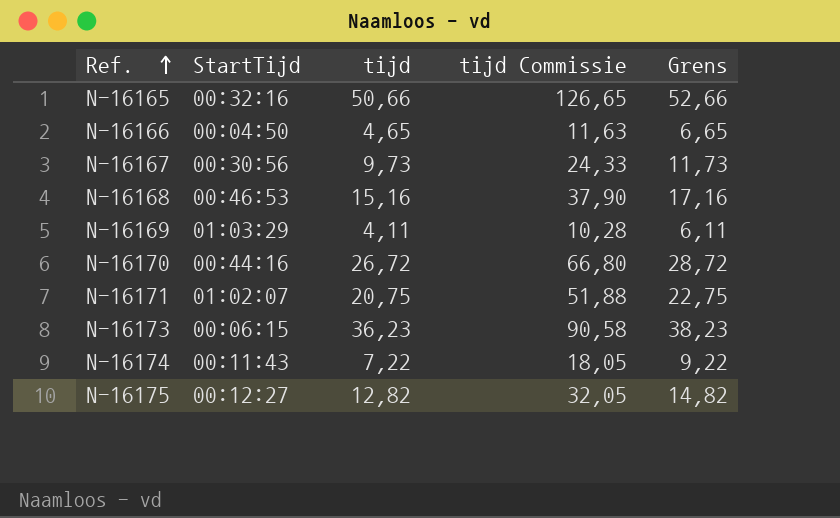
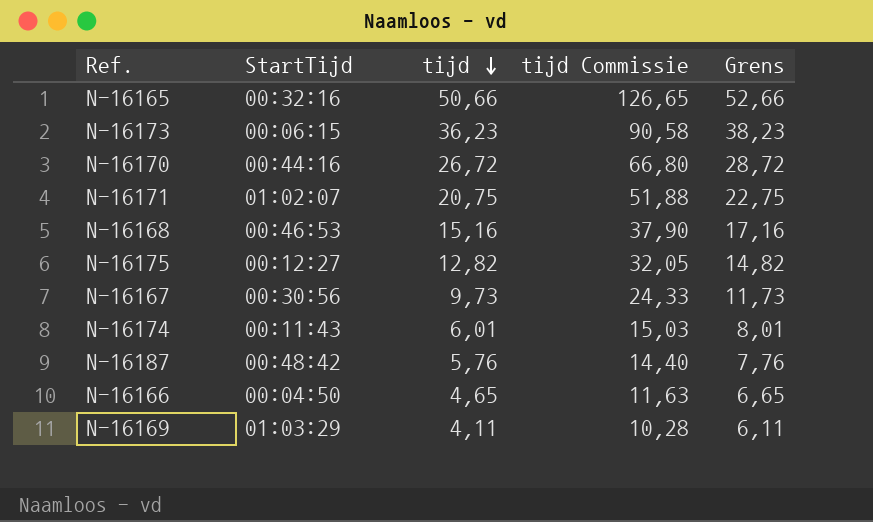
row order: Ref. ascending -> tijd descending
N-16174 | tijd: 7,22 -> 6,01
N-16174 | tijd Commissie: 18,05 -> 15,03
N-16174 | Grens: 9,22 -> 8,01
row N-16187: none -> 00:48:42 | 5,76 | 14,40 | 7,76

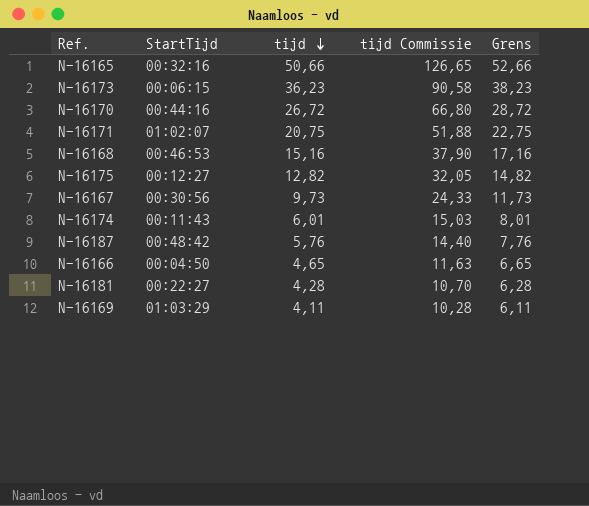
row N-16181: none -> 00:22:27 | 4,28 | 10,70 | 6,28

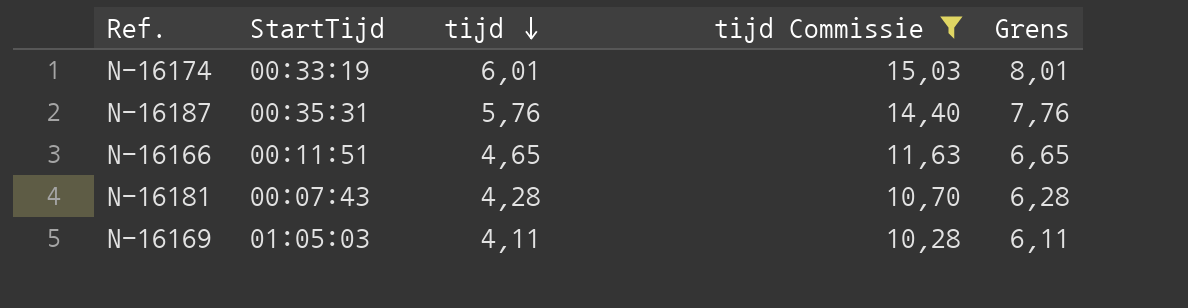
filter: none -> tijd Commissie <= 15,03
N-16174 | StartTijd: 00:11:43 -> 00:33:19
N-16187 | StartTijd: 00:48:42 -> 00:35:31
N-16166 | StartTijd: 00:04:50 -> 00:11:51
N-16181 | StartTijd: 00:22:27 -> 00:07:43
N-16169 | StartTijd: 01:03:29 -> 01:05:03

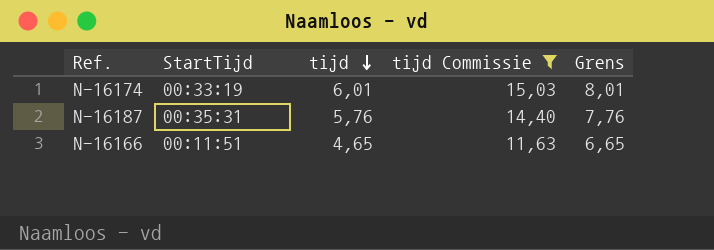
row N-16181: 00:07:43 | 4,28 | 10,70 | 6,28 -> none
row N-16169: 01:05:03 | 4,11 | 10,28 | 6,11 -> none

